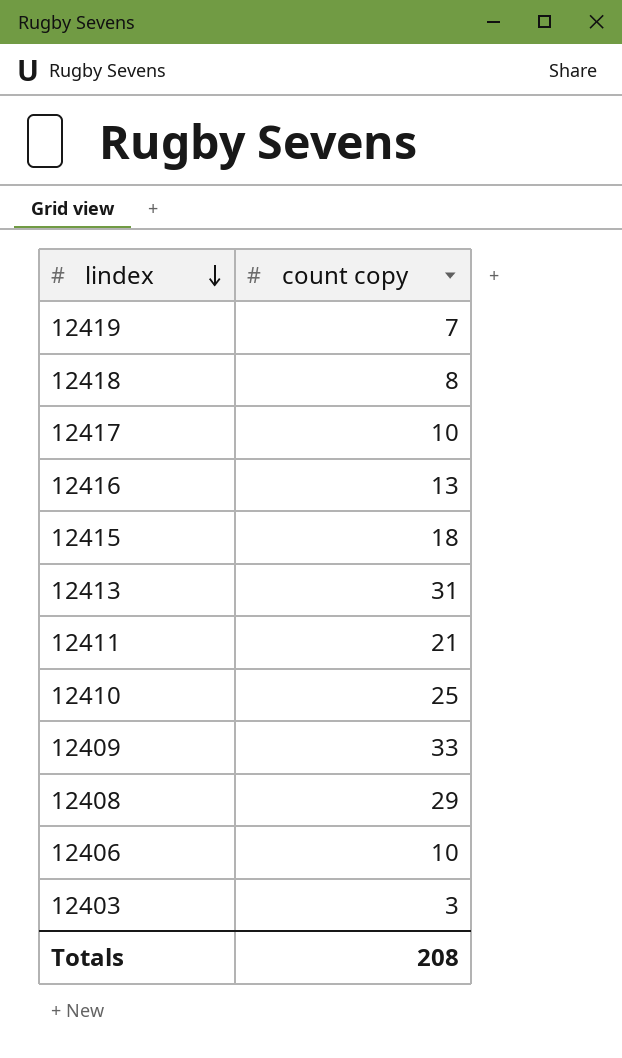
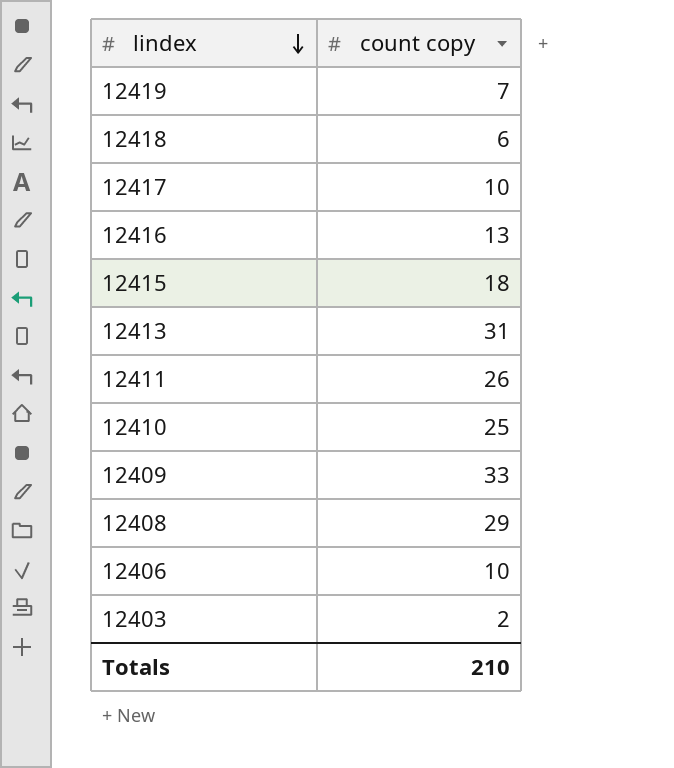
12418 | count copy: 8 -> 6
12411 | count copy: 21 -> 26
12403 | count copy: 3 -> 2
Totals | count copy: 208 -> 210

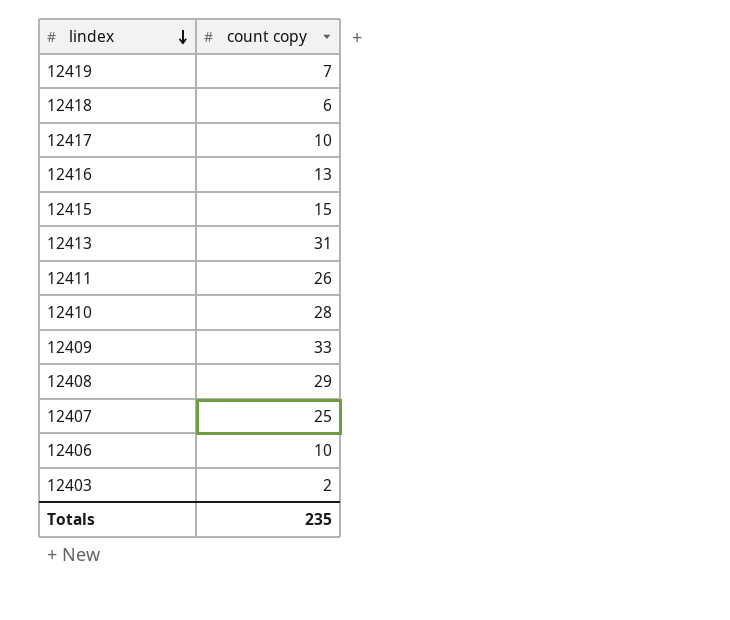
12415 | count copy: 18 -> 15
12410 | count copy: 25 -> 28
row 12407: none -> 25
Totals | count copy: 210 -> 235

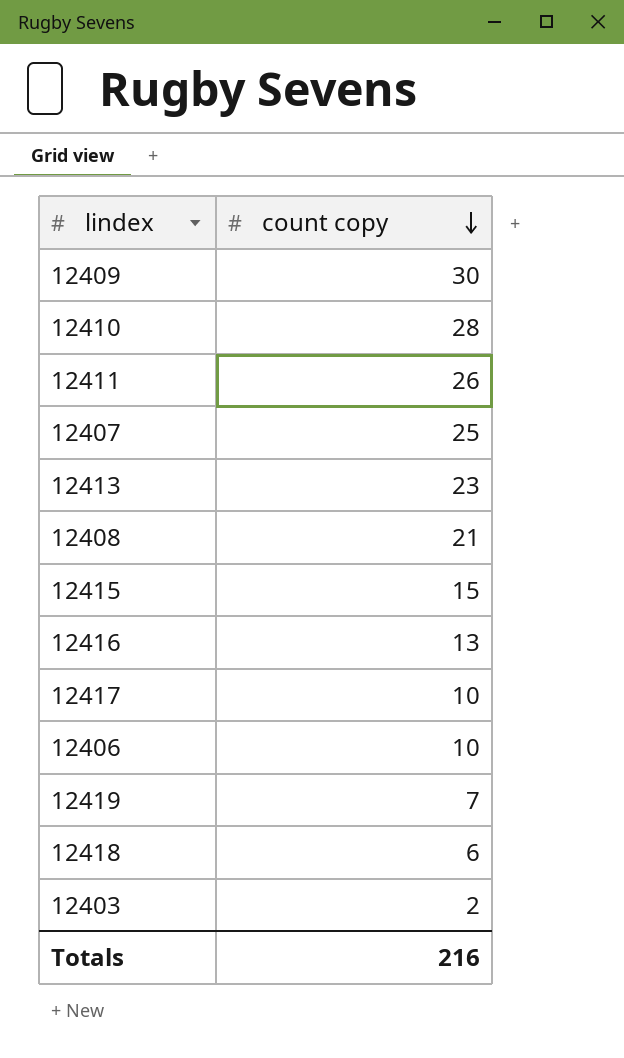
row order: lindex descending -> count copy descending
12409 | count copy: 33 -> 30
12413 | count copy: 31 -> 23
12408 | count copy: 29 -> 21
Totals | count copy: 235 -> 216

